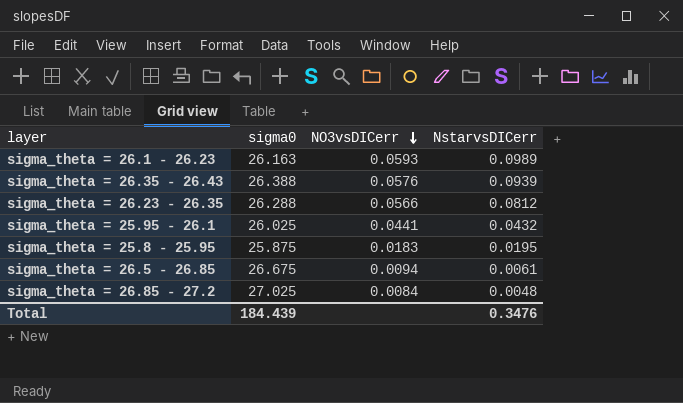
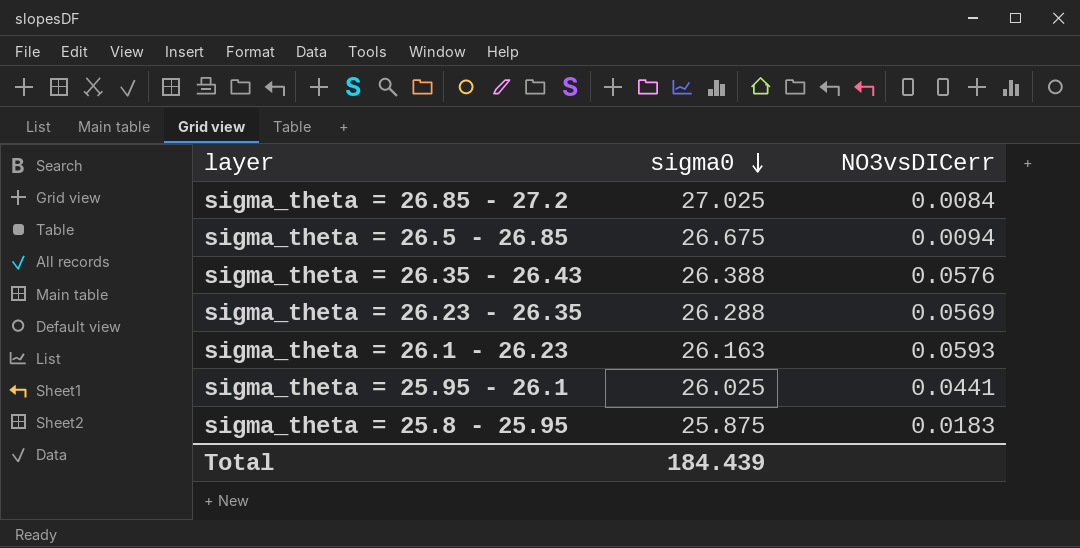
row order: NO3vsDICerr descending -> sigma0 descending
column NstarvsDICerr | position: 4 -> none
sigma_theta = 26.23 - 26.35 | NO3vsDICerr: 0.0566 -> 0.0569

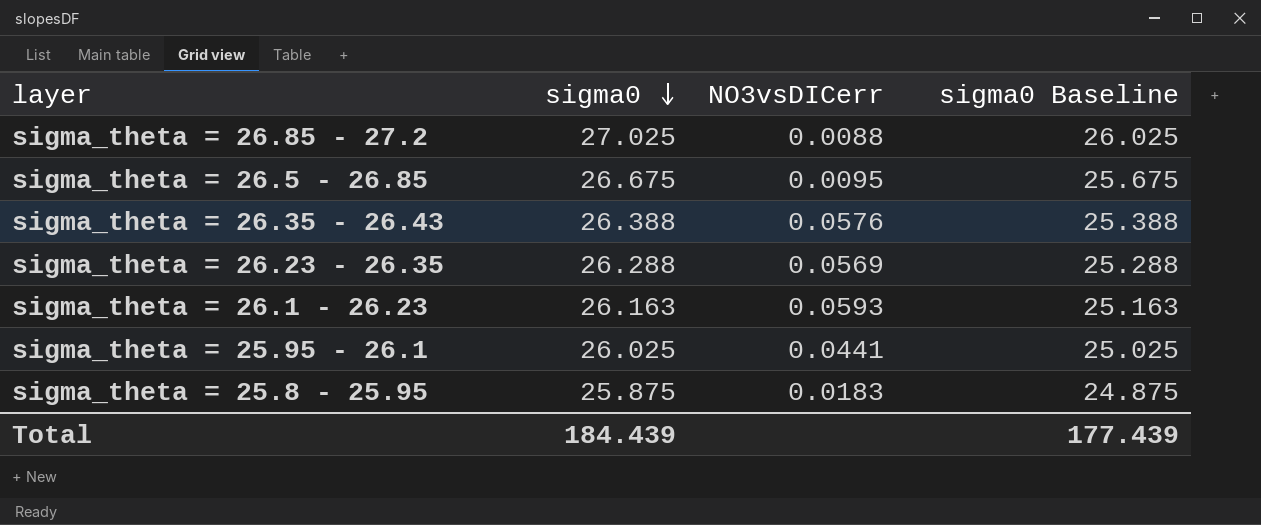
column sigma0 Baseline | formula: none -> [sigma0] - 1
sigma_theta = 26.85 - 27.2 | NO3vsDICerr: 0.0084 -> 0.0088
sigma_theta = 26.5 - 26.85 | NO3vsDICerr: 0.0094 -> 0.0095

